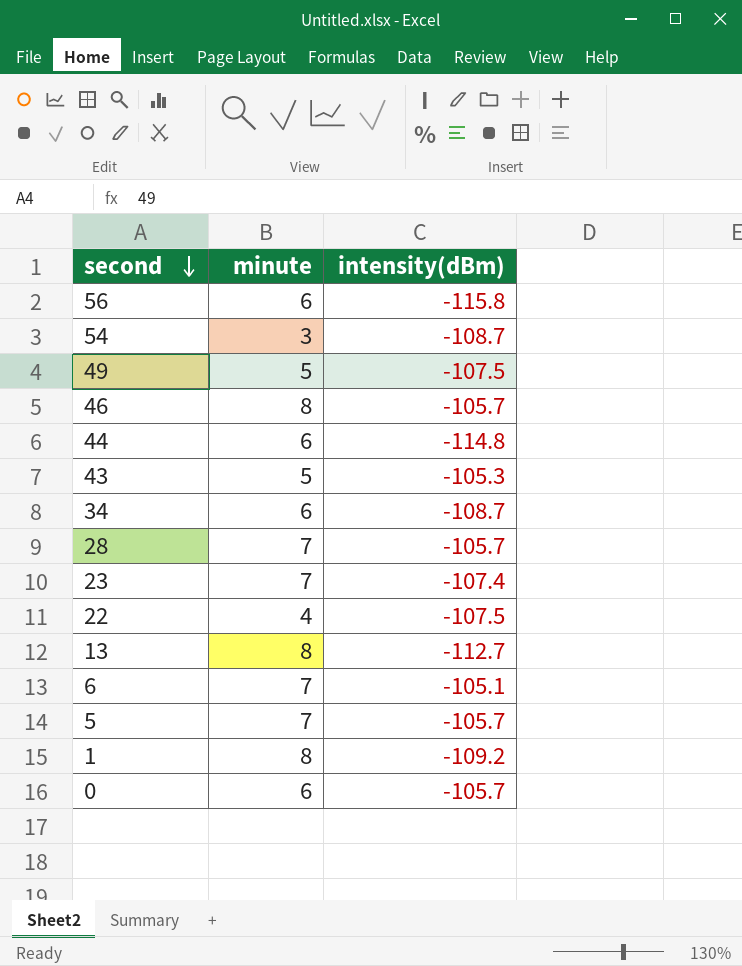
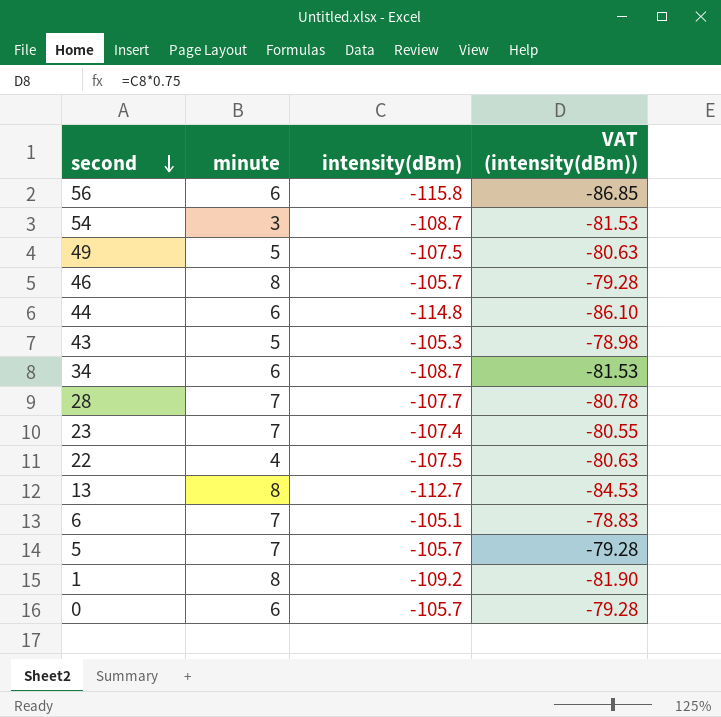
column VAT (intensity(dBm)) | formula: none -> [intensity(dBm)] * 0.75
28 | intensity(dBm): -105.7 -> -107.7

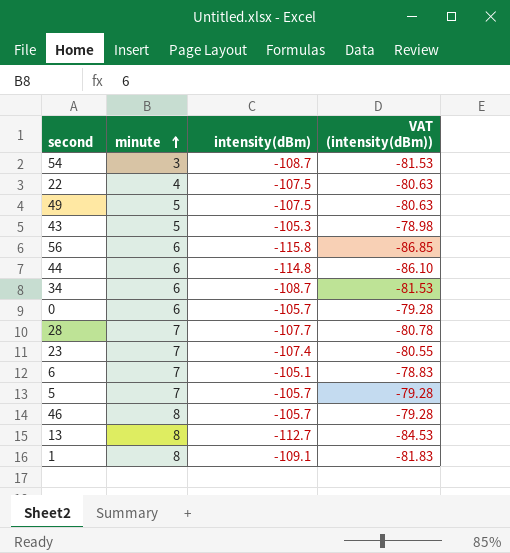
row order: second descending -> minute ascending
1 | intensity(dBm): -109.2 -> -109.1
1 | VAT (intensity(dBm)): -81.90 -> -81.83

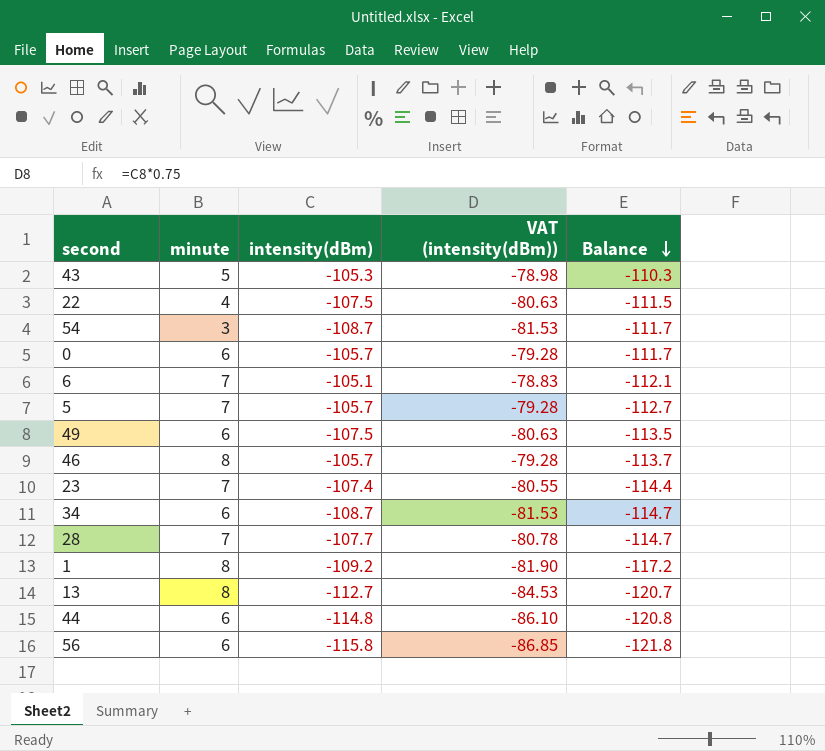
row order: minute ascending -> Balance descending
column Balance | formula: none -> [intensity(dBm)] - [minute]
49 | minute: 5 -> 6
1 | intensity(dBm): -109.1 -> -109.2
1 | VAT (intensity(dBm)): -81.83 -> -81.90

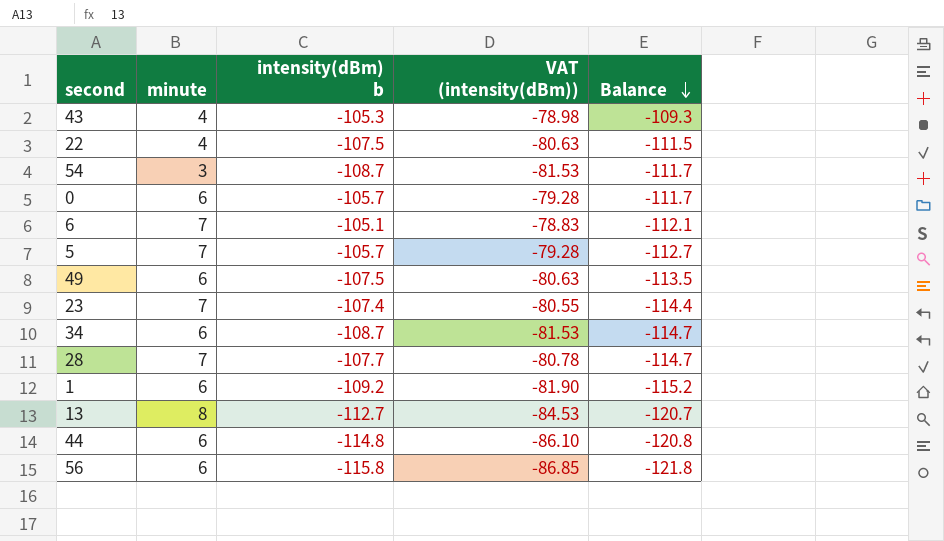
column name: intensity(dBm) -> intensity(dBm) b
row 46: 8 | -105.7 | -79.28 | -113.7 -> none
43 | minute: 5 -> 4
43 | Balance: -110.3 -> -109.3
1 | minute: 8 -> 6
1 | Balance: -117.2 -> -115.2

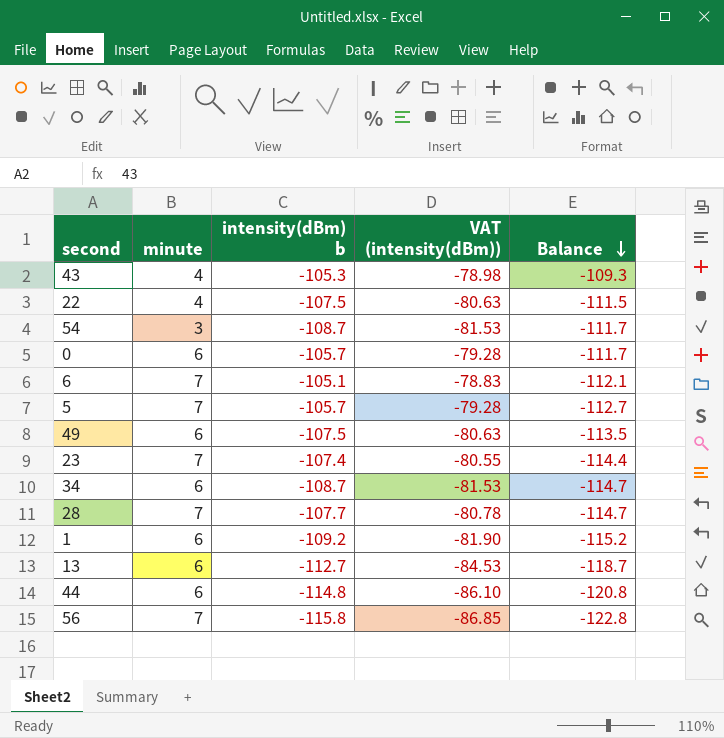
13 | minute: 8 -> 6
13 | Balance: -120.7 -> -118.7
56 | minute: 6 -> 7
56 | Balance: -121.8 -> -122.8

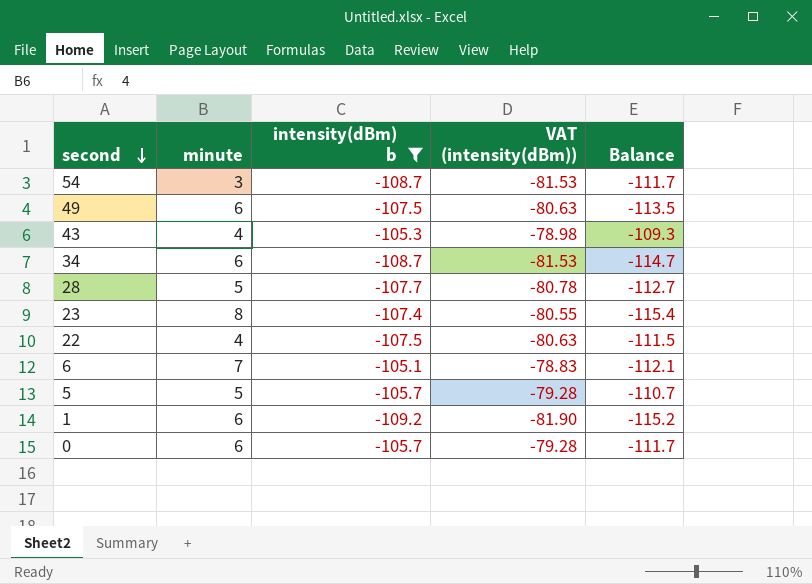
filter: none -> intensity(dBm) b >= -109.2
row order: Balance descending -> second descending
28 | minute: 7 -> 5
28 | Balance: -114.7 -> -112.7
23 | minute: 7 -> 8
23 | Balance: -114.4 -> -115.4
5 | minute: 7 -> 5
5 | Balance: -112.7 -> -110.7

